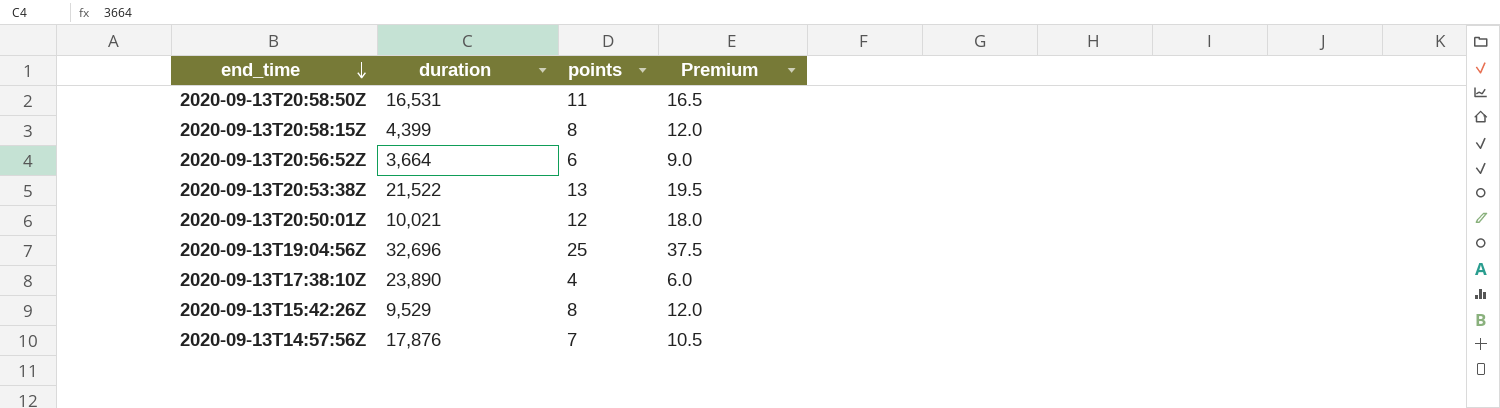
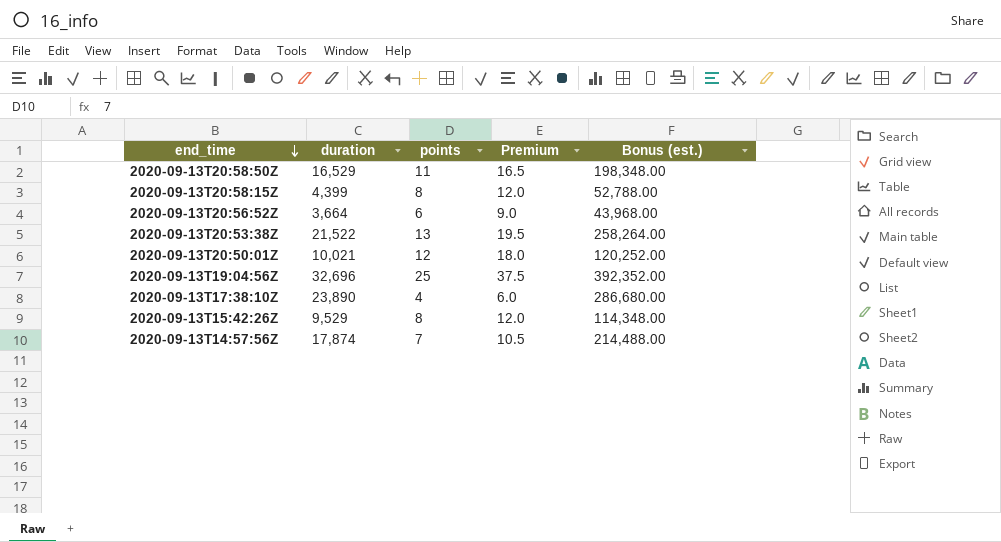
column Bonus (est.) | formula: none -> [duration] * 12
2020-09-13T20:58:50Z | duration: 16,531 -> 16,529
2020-09-13T14:57:56Z | duration: 17,876 -> 17,874

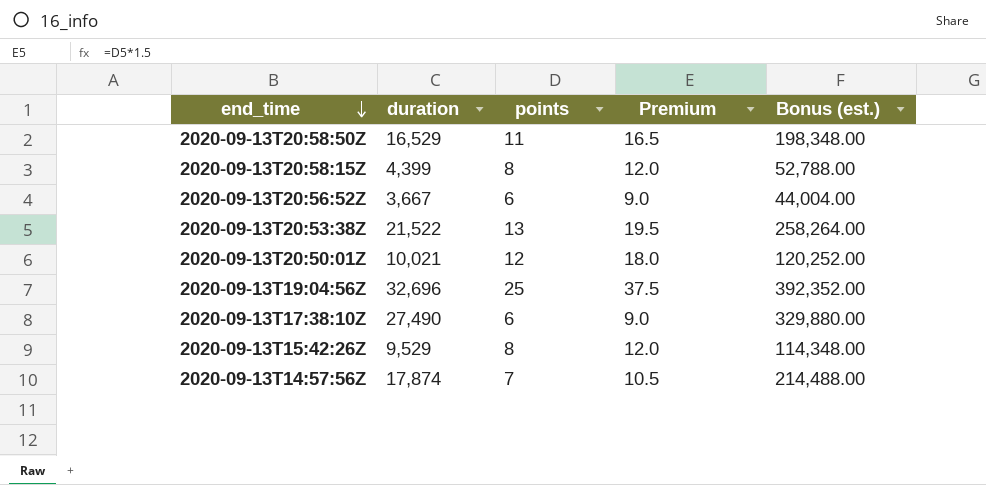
2020-09-13T20:56:52Z | duration: 3,664 -> 3,667
2020-09-13T20:56:52Z | Bonus (est.): 43,968.00 -> 44,004.00
2020-09-13T17:38:10Z | duration: 23,890 -> 27,490
2020-09-13T17:38:10Z | points: 4 -> 6
2020-09-13T17:38:10Z | Premium: 6.0 -> 9.0
2020-09-13T17:38:10Z | Bonus (est.): 286,680.00 -> 329,880.00

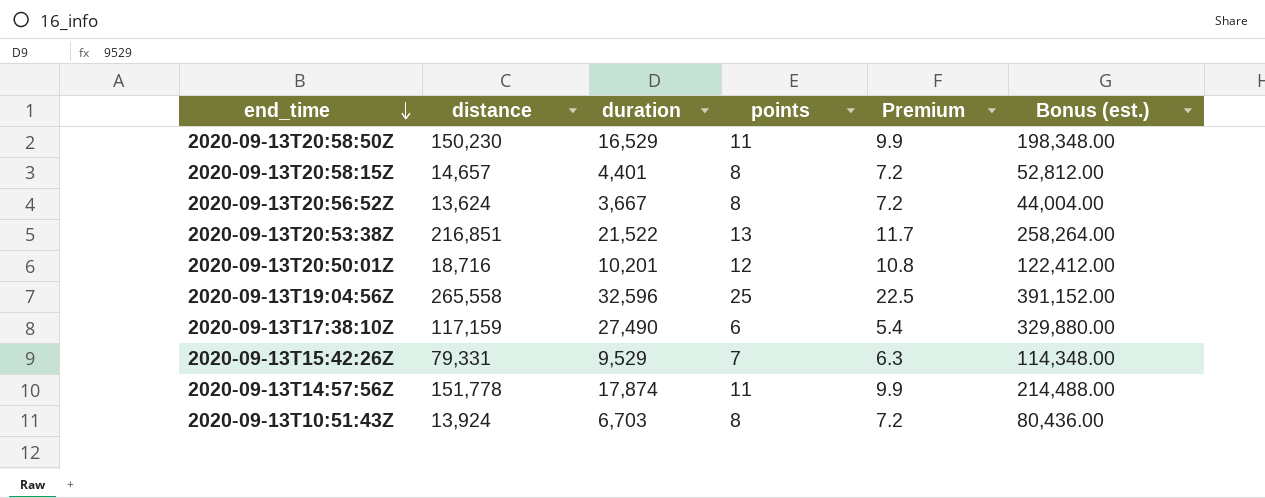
column distance | position: none -> 2
column Premium | formula: [points] * 1.5 -> [points] * 0.9
2020-09-13T20:58:15Z | duration: 4,399 -> 4,401
2020-09-13T20:58:15Z | Bonus (est.): 52,788.00 -> 52,812.00
2020-09-13T20:56:52Z | points: 6 -> 8
2020-09-13T20:50:01Z | duration: 10,021 -> 10,201
2020-09-13T20:50:01Z | Bonus (est.): 120,252.00 -> 122,412.00
2020-09-13T19:04:56Z | duration: 32,696 -> 32,596
2020-09-13T19:04:56Z | Bonus (est.): 392,352.00 -> 391,152.00
2020-09-13T15:42:26Z | points: 8 -> 7
2020-09-13T14:57:56Z | points: 7 -> 11
row 2020-09-13T10:51:43Z: none -> 13,924 | 6,703 | 8 | 7.2 | 80,436.00

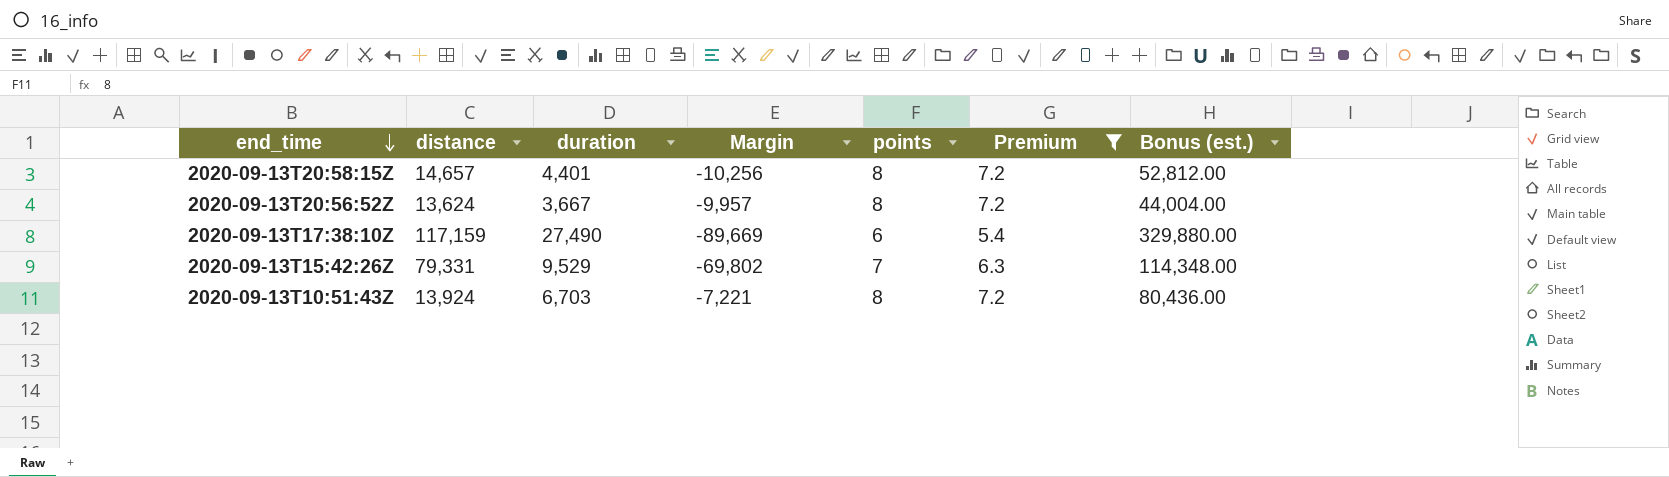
filter: none -> Premium <= 7.2
column Margin | formula: none -> [duration] - [distance]

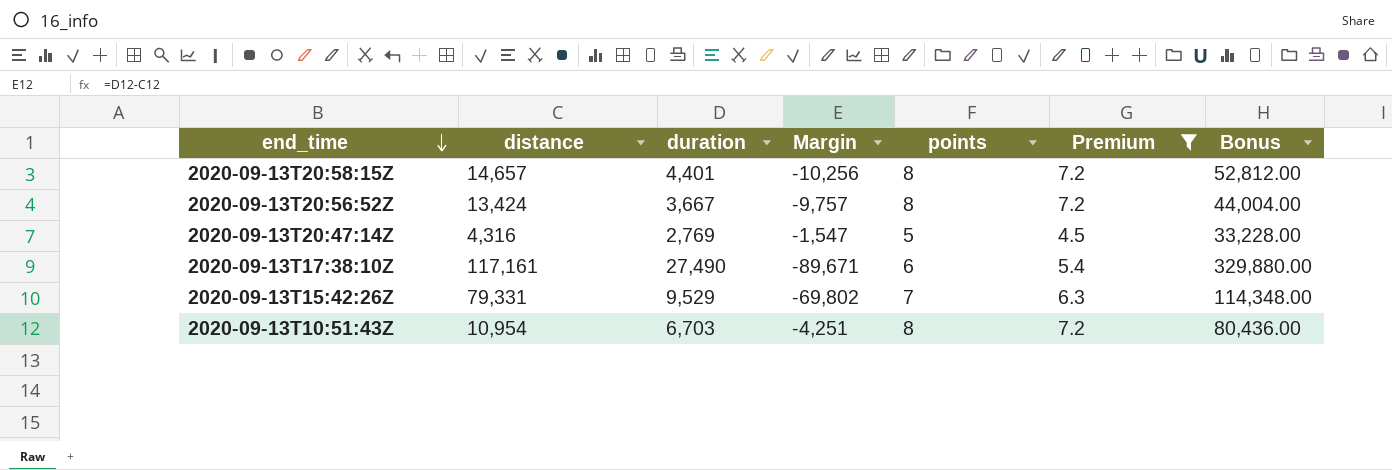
column name: Bonus (est.) -> Bonus
2020-09-13T20:56:52Z | distance: 13,624 -> 13,424
2020-09-13T20:56:52Z | Margin: -9,957 -> -9,757
row 2020-09-13T20:47:14Z: none -> 4,316 | 2,769 | -1,547 | 5 | 4.5 | 33,228.00
2020-09-13T17:38:10Z | distance: 117,159 -> 117,161
2020-09-13T17:38:10Z | Margin: -89,669 -> -89,671
2020-09-13T10:51:43Z | distance: 13,924 -> 10,954
2020-09-13T10:51:43Z | Margin: -7,221 -> -4,251

